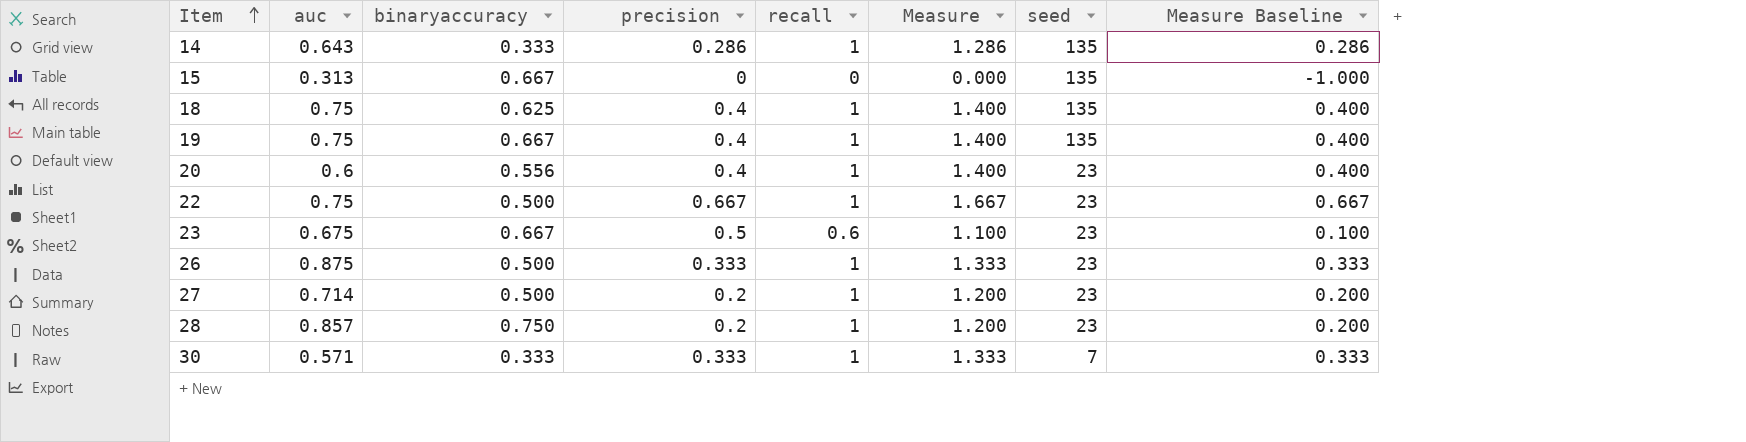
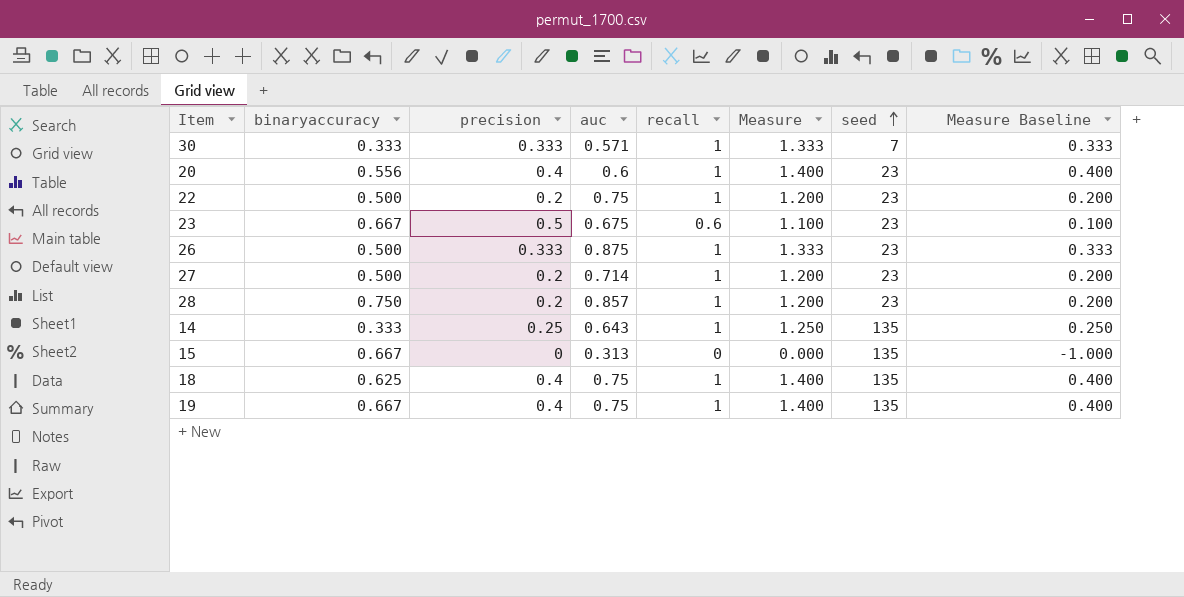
row order: Item ascending -> seed ascending
column auc | position: 2 -> 4
22 | precision: 0.667 -> 0.2
22 | Measure: 1.667 -> 1.200
22 | Measure Baseline: 0.667 -> 0.200
14 | precision: 0.286 -> 0.25
14 | Measure: 1.286 -> 1.250
14 | Measure Baseline: 0.286 -> 0.250

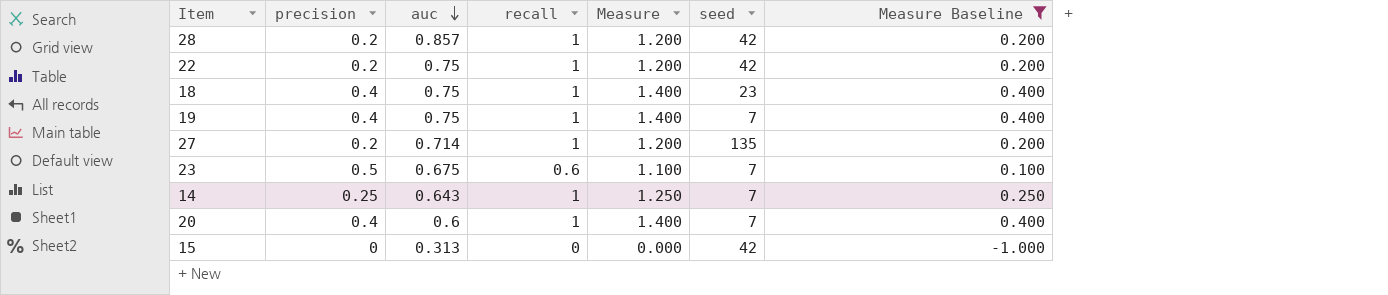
filter: none -> Measure Baseline != 0.333
row order: seed ascending -> auc descending
column binaryaccuracy | position: 2 -> none
28 | seed: 23 -> 42
22 | seed: 23 -> 42
18 | seed: 135 -> 23
19 | seed: 135 -> 7
27 | seed: 23 -> 135
23 | seed: 23 -> 7
14 | seed: 135 -> 7
20 | seed: 23 -> 7
15 | seed: 135 -> 42

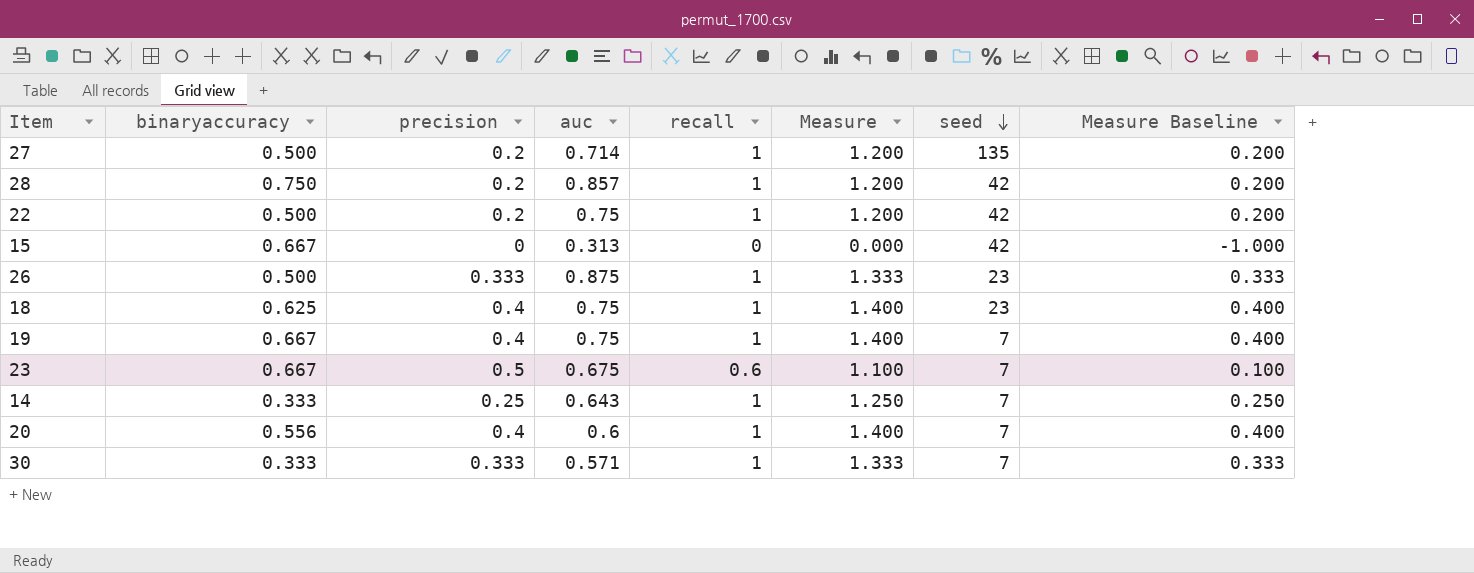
filter: Measure Baseline != 0.333 -> none
row order: auc descending -> seed descending
column binaryaccuracy | position: none -> 2

